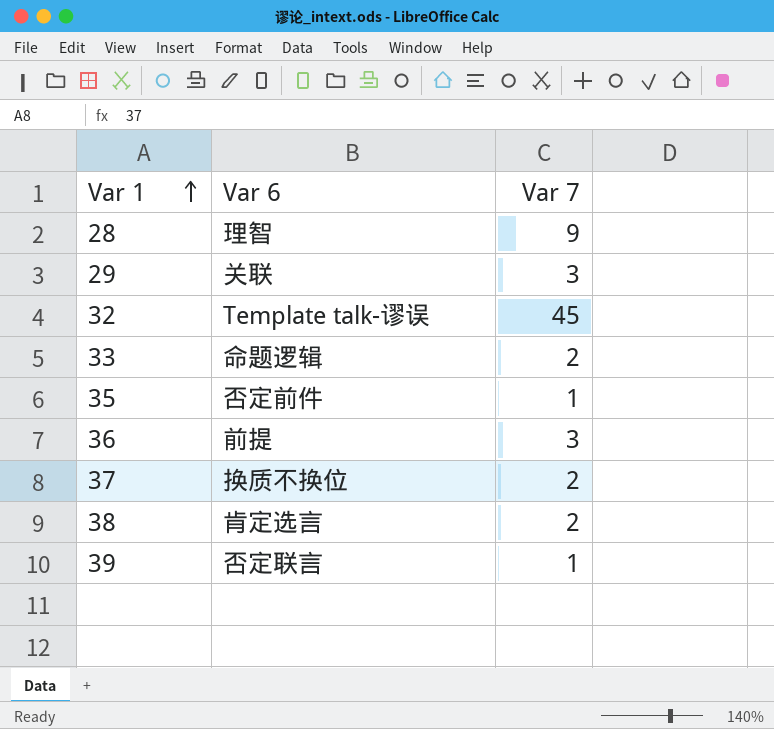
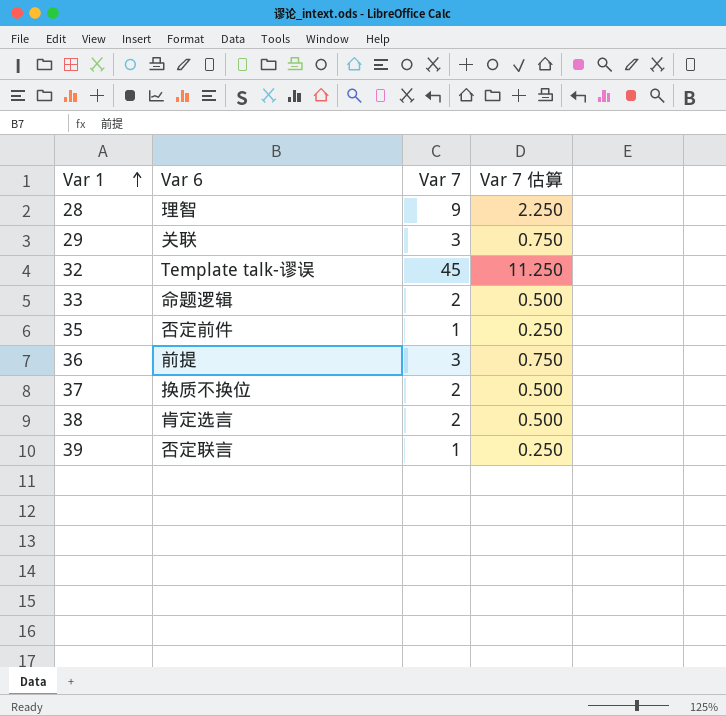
column Var 7 估算 | formula: none -> [Var 7] * 0.25

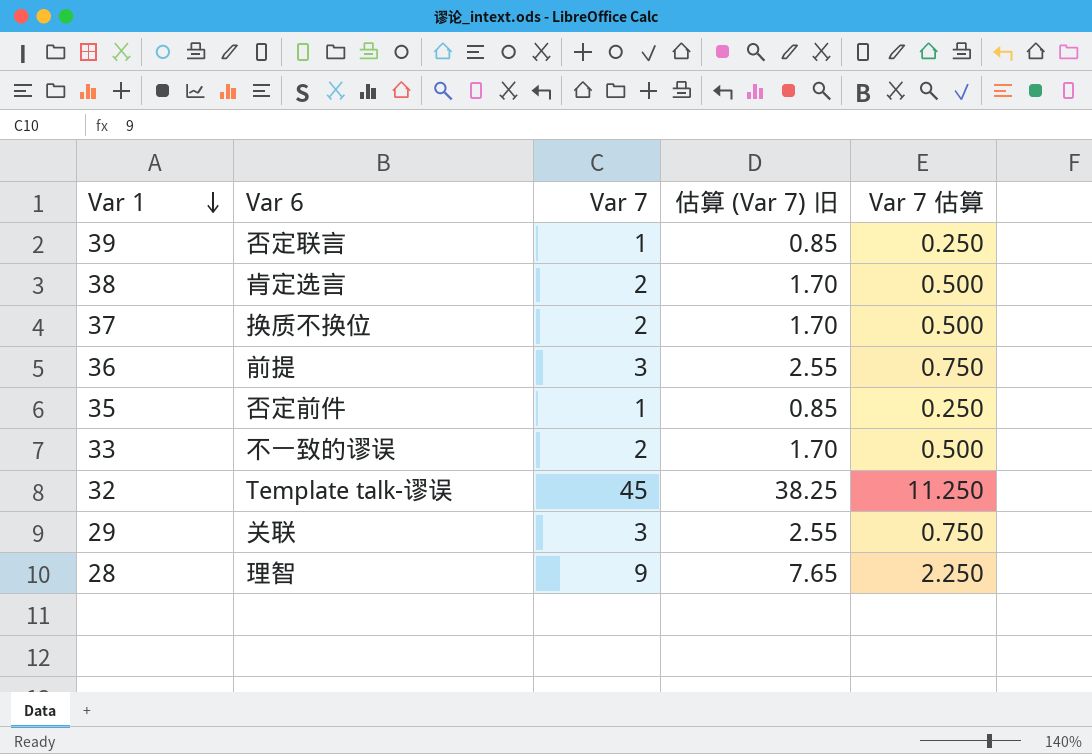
row order: Var 1 ascending -> Var 1 descending
column 估算 (Var 7) 旧 | formula: none -> [Var 7] * 0.85
33 | Var 6: 命题逻辑 -> 不一致的谬误

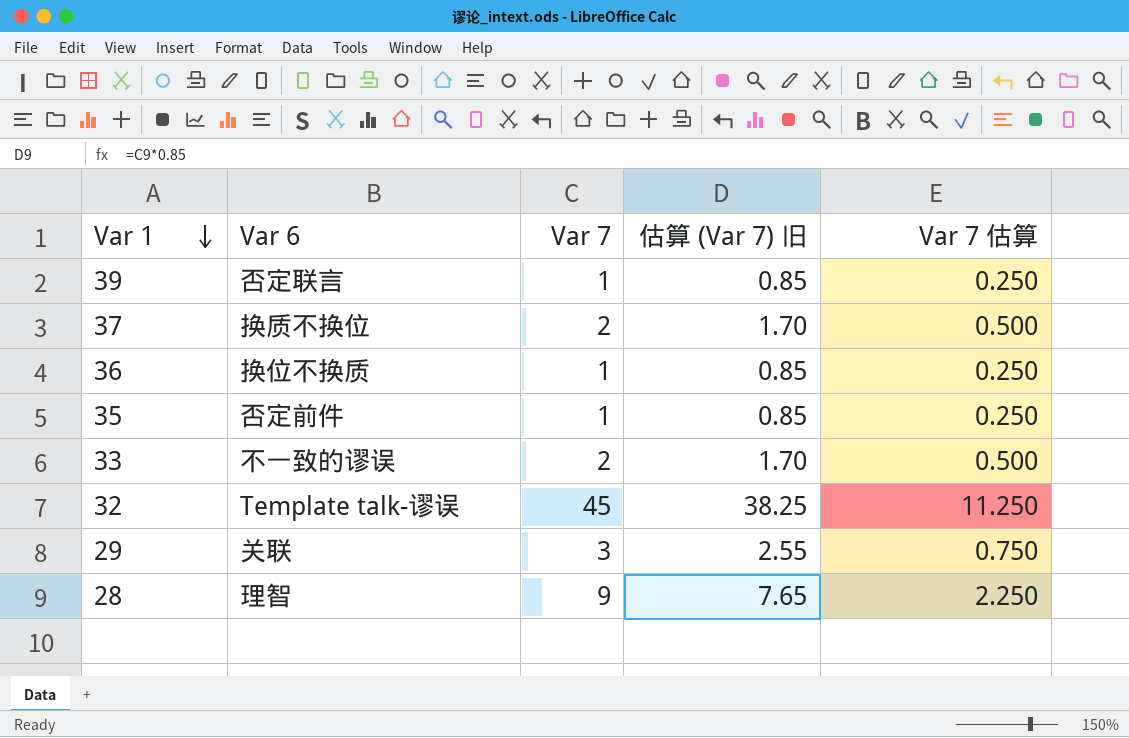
row 38: 肯定选言 | 2 | 1.70 | 0.500 -> none
36 | Var 6: 前提 -> 换位不换质
36 | Var 7: 3 -> 1
36 | 估算 (Var 7) 旧: 2.55 -> 0.85
36 | Var 7 估算: 0.750 -> 0.250

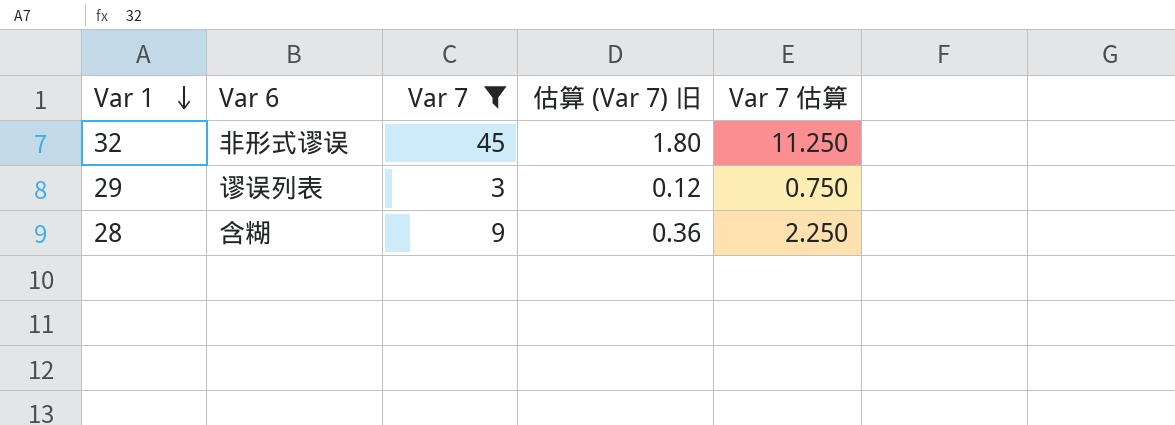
filter: none -> Var 7 >= 3
column 估算 (Var 7) 旧 | formula: [Var 7] * 0.85 -> [Var 7] * 0.04
32 | Var 6: Template talk-谬误 -> 非形式谬误
29 | Var 6: 关联 -> 谬误列表
28 | Var 6: 理智 -> 含糊

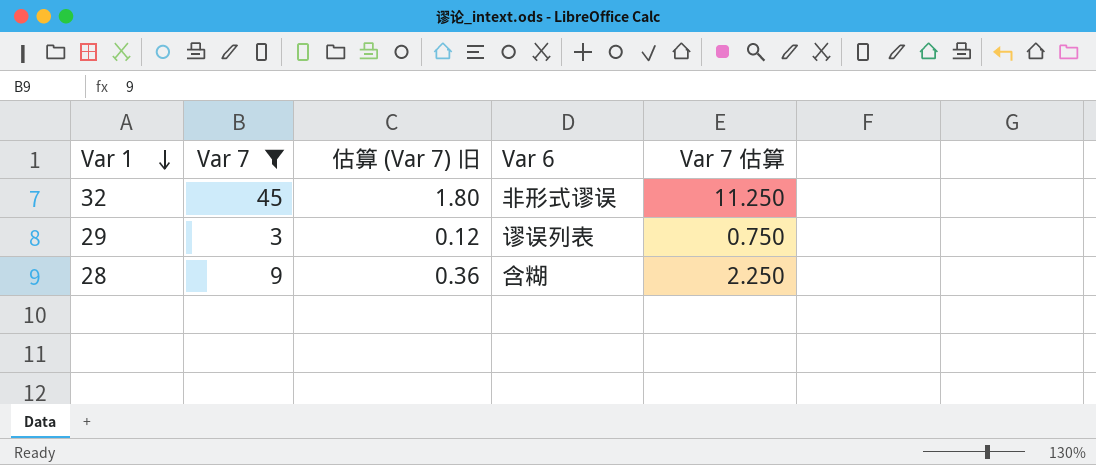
column Var 6 | position: 2 -> 4

